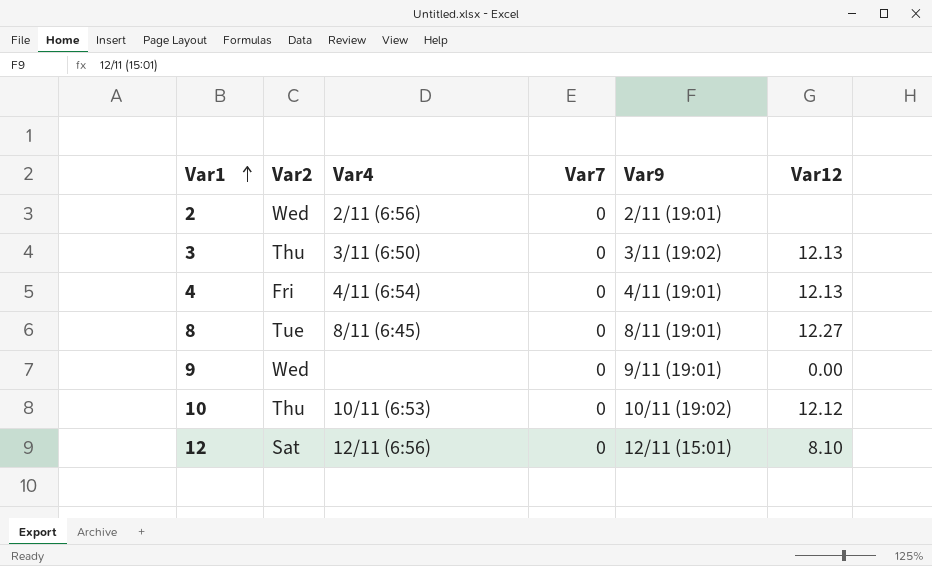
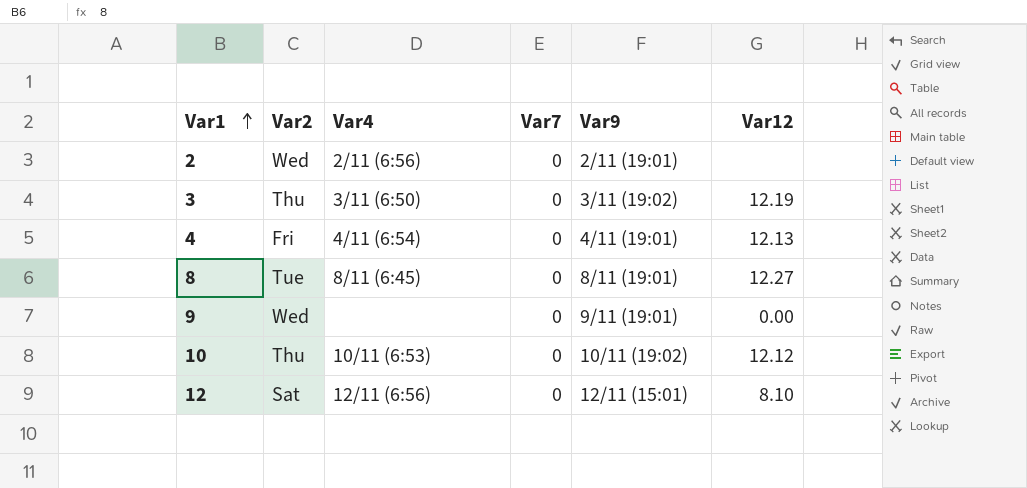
3 | Var12: 12.13 -> 12.19

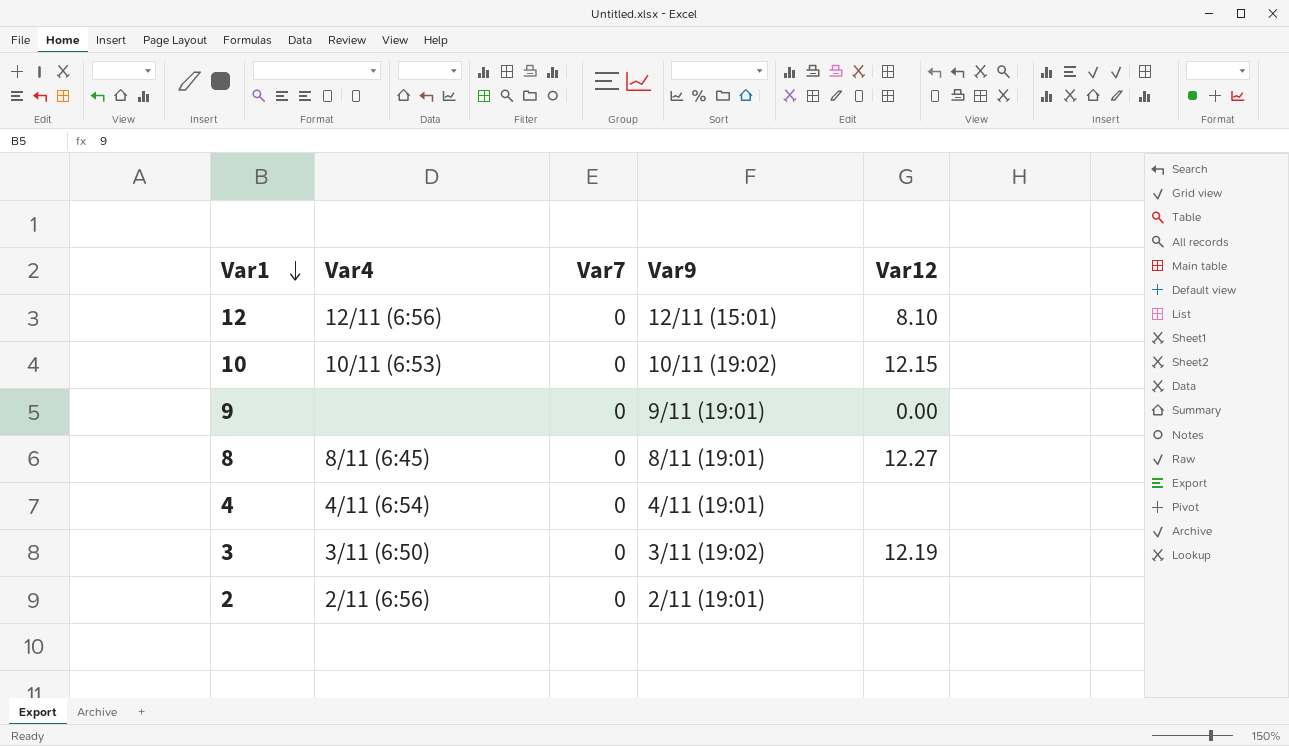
row order: Var1 ascending -> Var1 descending
column Var2 | position: 2 -> none
10 | Var12: 12.12 -> 12.15
4 | Var12: 12.13 -> none

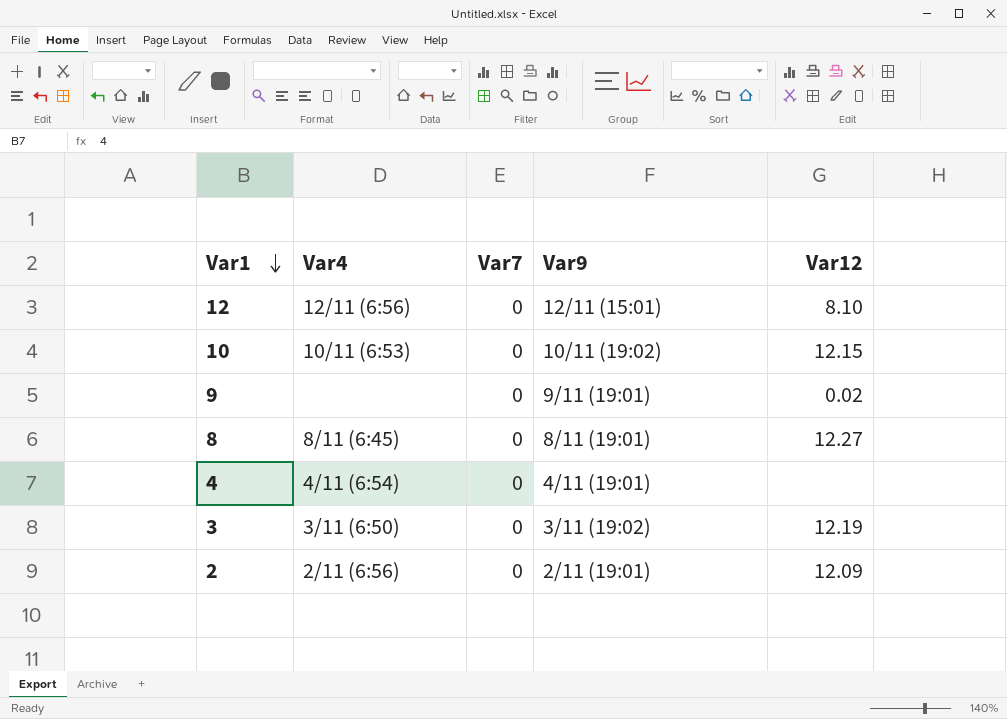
9 | Var12: 0.00 -> 0.02
2 | Var12: none -> 12.09

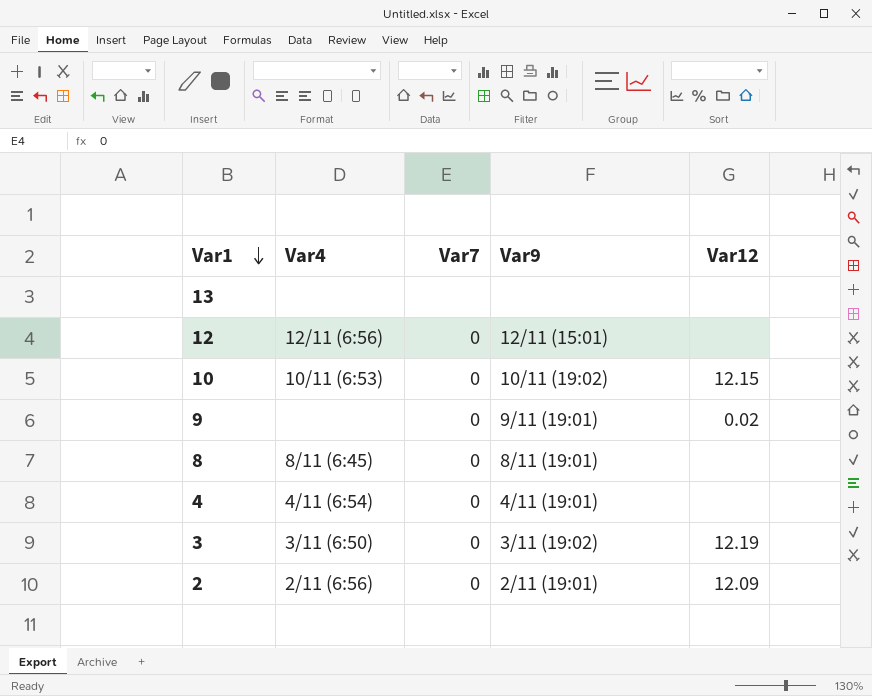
row 13: none -> none | none | none | none
12 | Var12: 8.10 -> none
8 | Var12: 12.27 -> none

